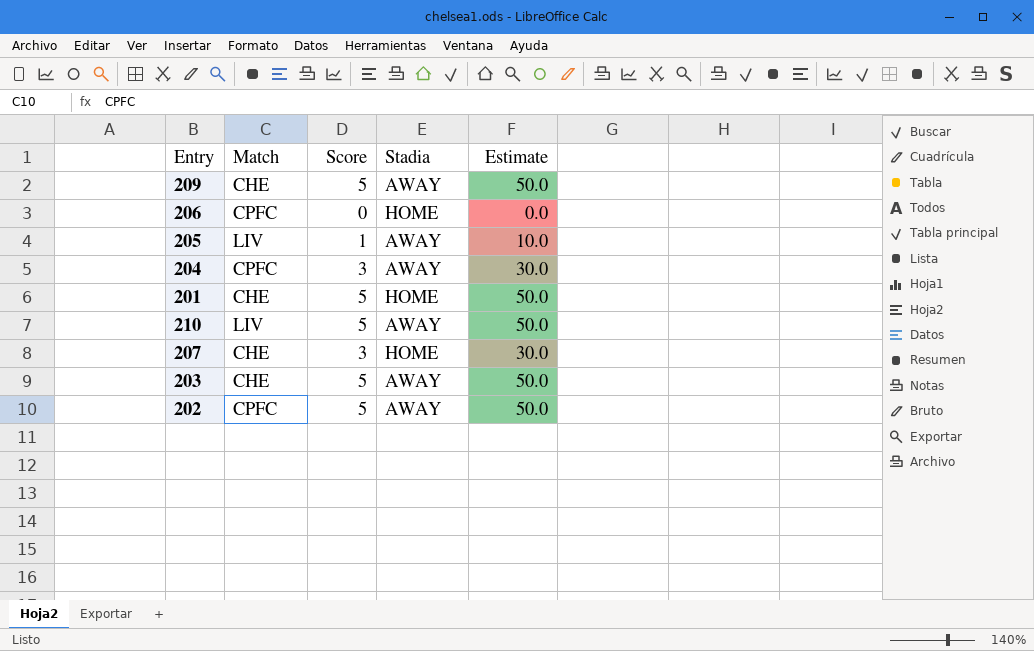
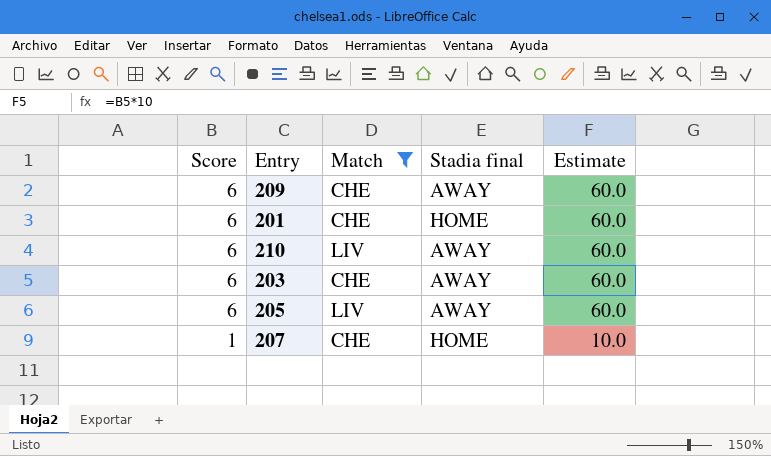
filter: none -> Match != CPFC
row order: none -> Score descending
column Score | position: 3 -> 1
column name: Stadia -> Stadia final
209 | Score: 5 -> 6
209 | Estimate: 50.0 -> 60.0
201 | Score: 5 -> 6
201 | Estimate: 50.0 -> 60.0
210 | Score: 5 -> 6
210 | Estimate: 50.0 -> 60.0
203 | Score: 5 -> 6
203 | Estimate: 50.0 -> 60.0
205 | Score: 1 -> 6
205 | Estimate: 10.0 -> 60.0
207 | Score: 3 -> 1
207 | Estimate: 30.0 -> 10.0

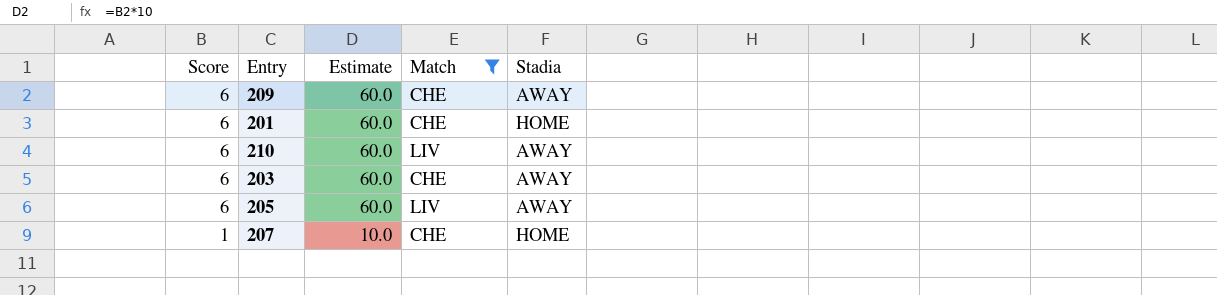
column Estimate | position: 5 -> 3
column name: Stadia final -> Stadia

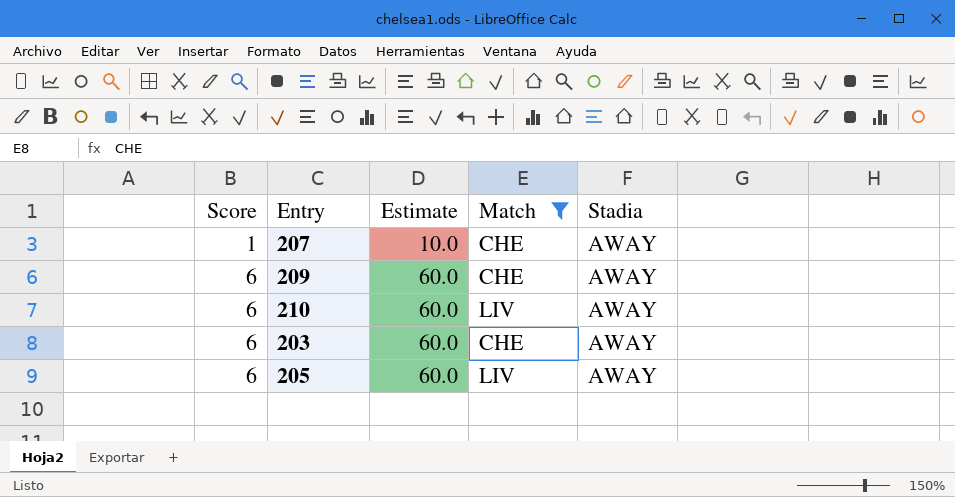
row order: Score descending -> Score ascending
row 201: 6 | 60.0 | CHE | HOME -> none
207 | Stadia: HOME -> AWAY

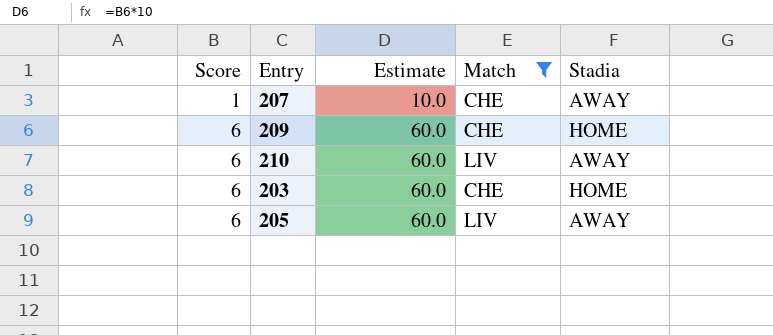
209 | Stadia: AWAY -> HOME
203 | Stadia: AWAY -> HOME

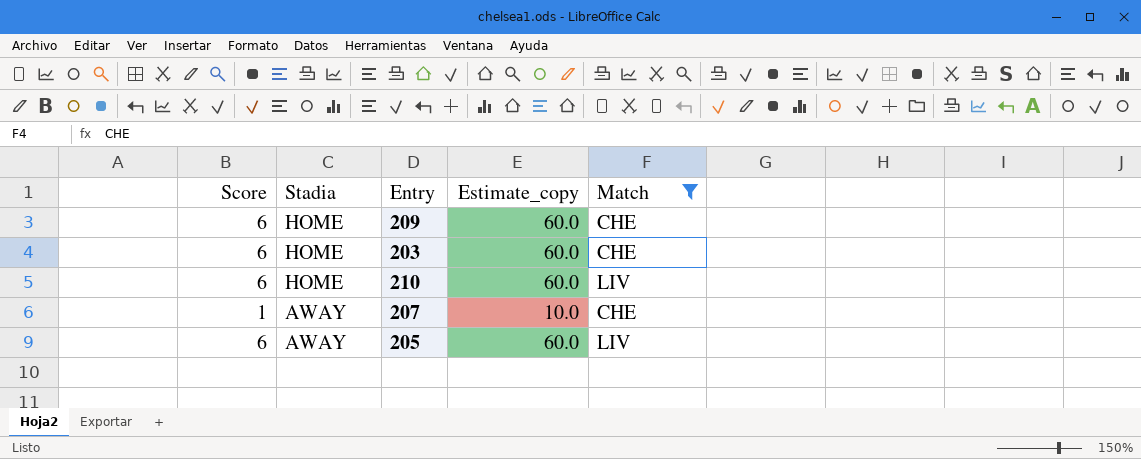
row order: Score ascending -> Stadia descending
column Stadia | position: 5 -> 2
column name: Estimate -> Estimate_copy
210 | Stadia: AWAY -> HOME

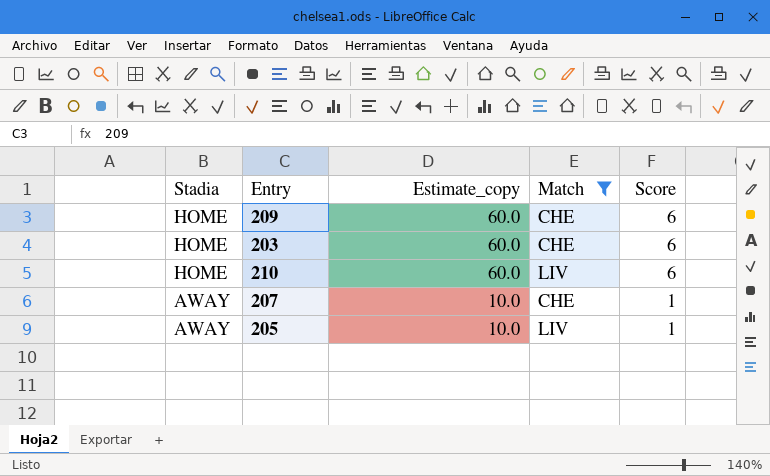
column Score | position: 1 -> 5
205 | Estimate_copy: 60.0 -> 10.0
205 | Score: 6 -> 1

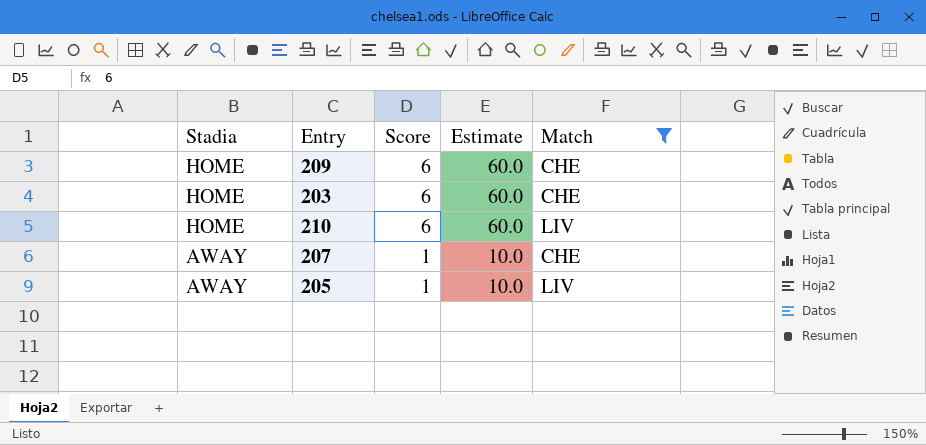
column Score | position: 5 -> 3
column name: Estimate_copy -> Estimate

